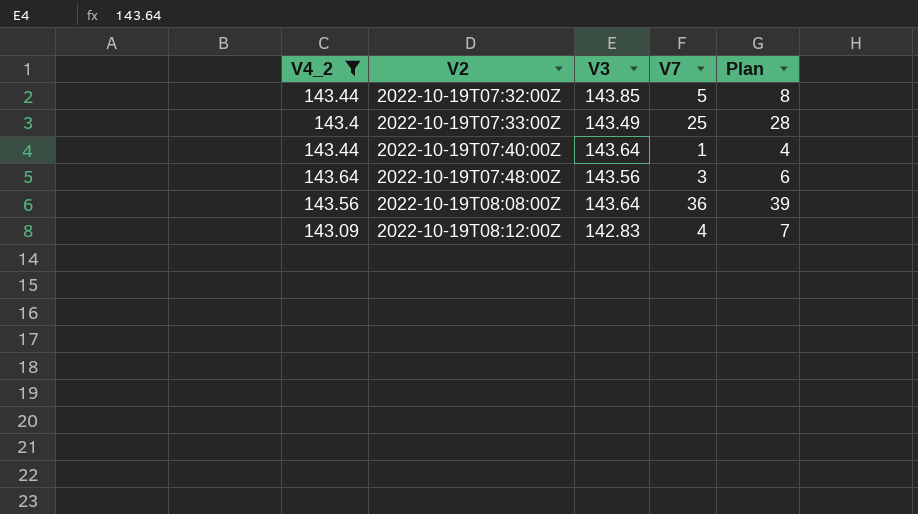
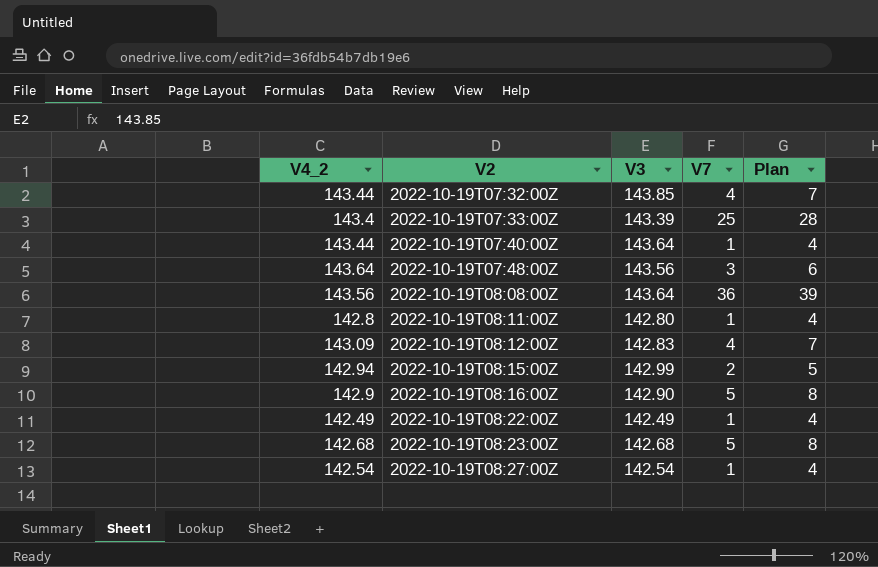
filter: V4_2 >= 143.09 -> none
2022-10-19T07:32:00Z | V7: 5 -> 4
2022-10-19T07:32:00Z | Plan: 8 -> 7
2022-10-19T07:33:00Z | V3: 143.49 -> 143.39

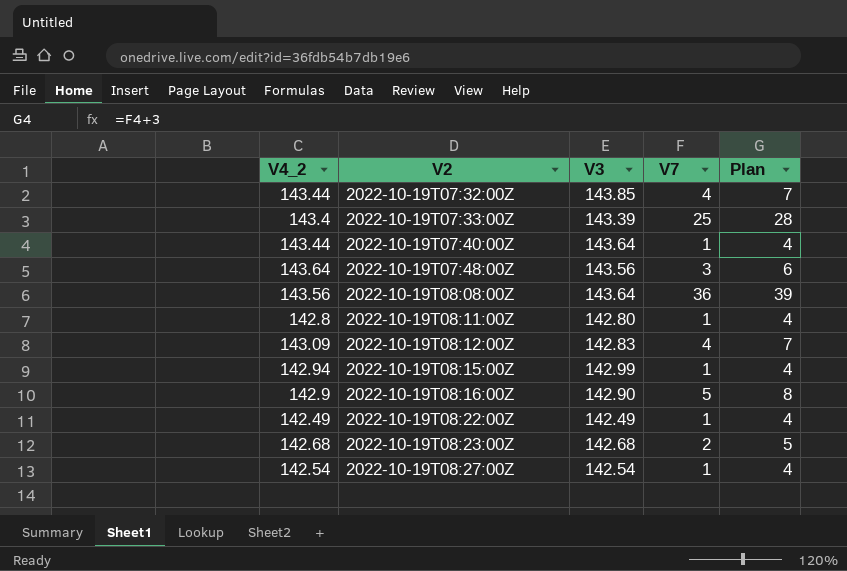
2022-10-19T08:15:00Z | V7: 2 -> 1
2022-10-19T08:15:00Z | Plan: 5 -> 4
2022-10-19T08:23:00Z | V7: 5 -> 2
2022-10-19T08:23:00Z | Plan: 8 -> 5

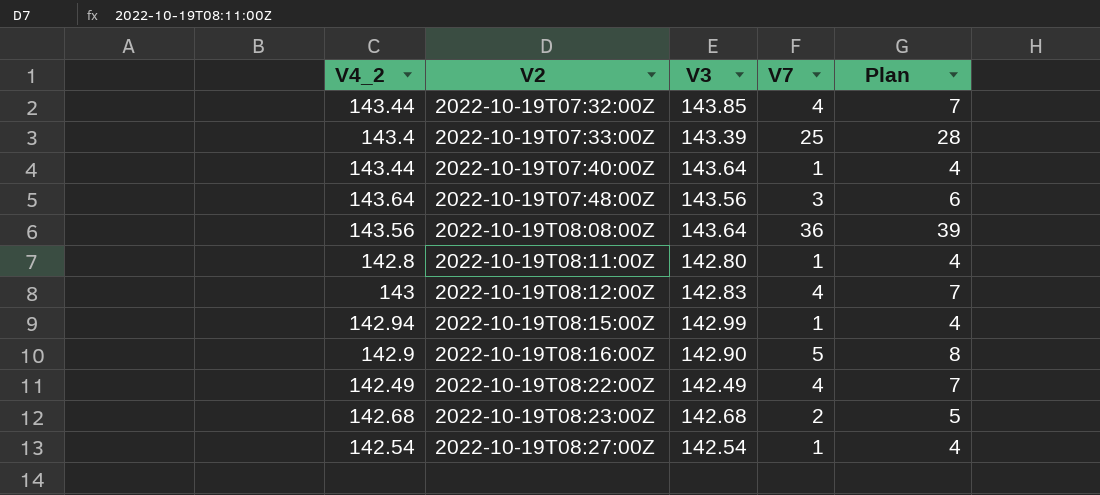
2022-10-19T08:12:00Z | V4_2: 143.09 -> 143
2022-10-19T08:22:00Z | V7: 1 -> 4
2022-10-19T08:22:00Z | Plan: 4 -> 7

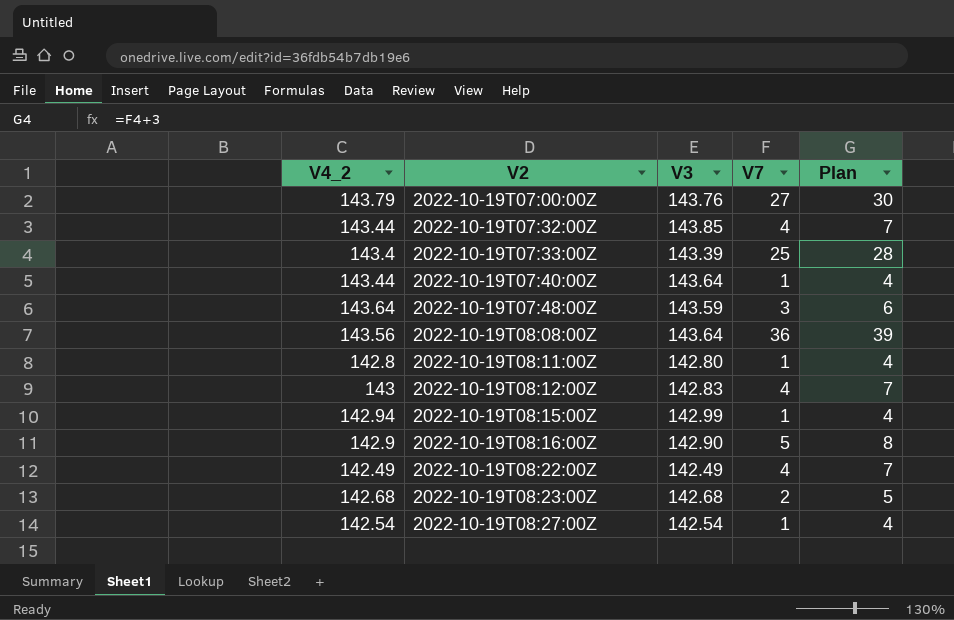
row 2022-10-19T07:00:00Z: none -> 143.79 | 143.76 | 27 | 30
2022-10-19T07:48:00Z | V3: 143.56 -> 143.59

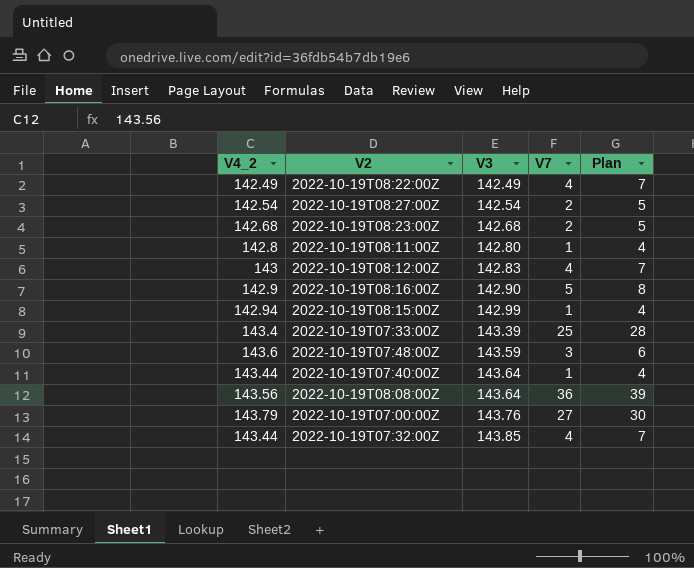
row order: V2 ascending -> V3 ascending
2022-10-19T08:27:00Z | V7: 1 -> 2
2022-10-19T08:27:00Z | Plan: 4 -> 5
2022-10-19T07:48:00Z | V4_2: 143.64 -> 143.6

